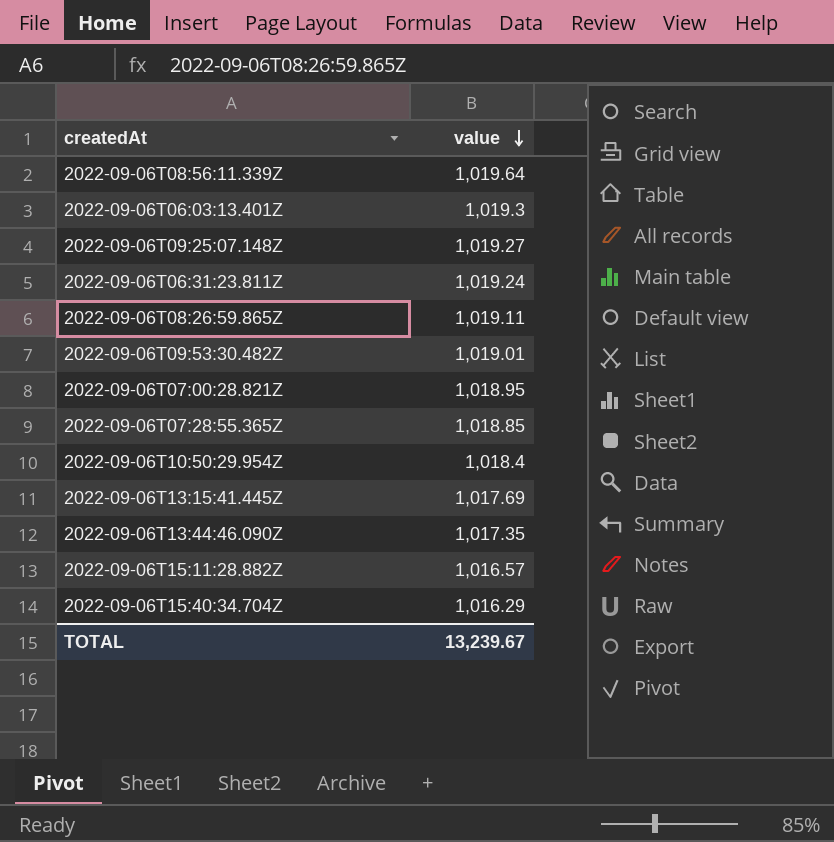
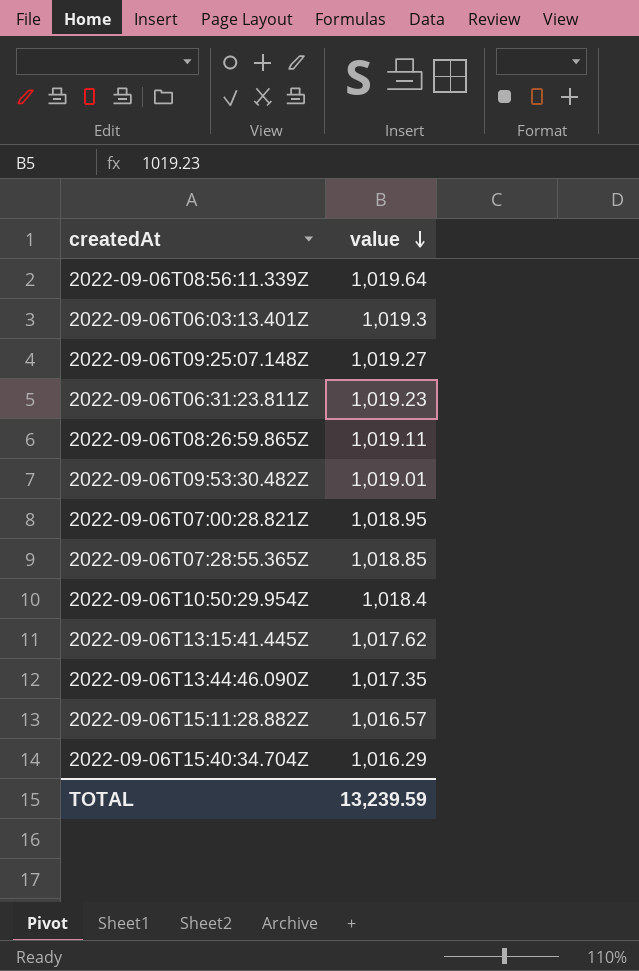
2022-09-06T06:31:23.811Z | value: 1,019.24 -> 1,019.23
2022-09-06T13:15:41.445Z | value: 1,017.69 -> 1,017.62
TOTAL | value: 13,239.67 -> 13,239.59

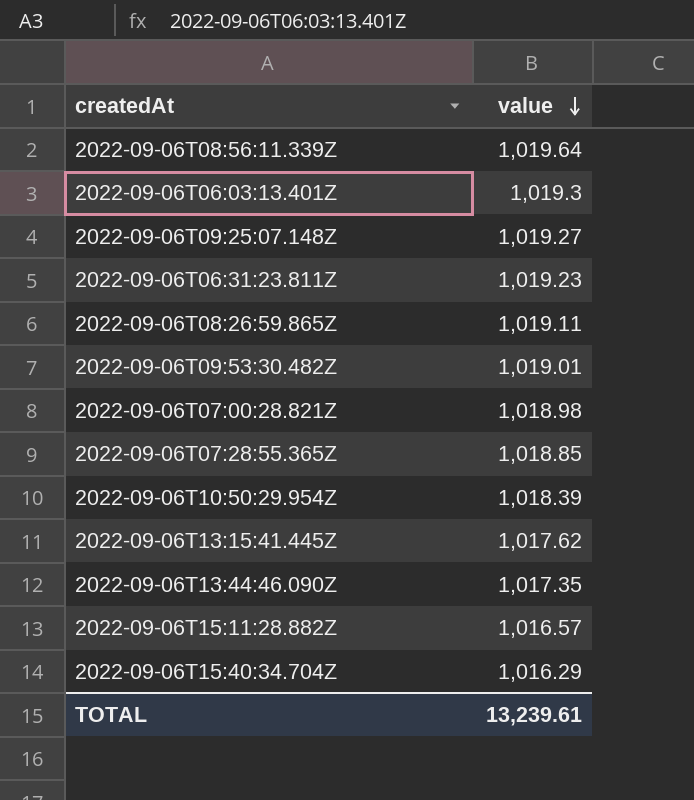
2022-09-06T07:00:28.821Z | value: 1,018.95 -> 1,018.98
2022-09-06T10:50:29.954Z | value: 1,018.4 -> 1,018.39
TOTAL | value: 13,239.59 -> 13,239.61

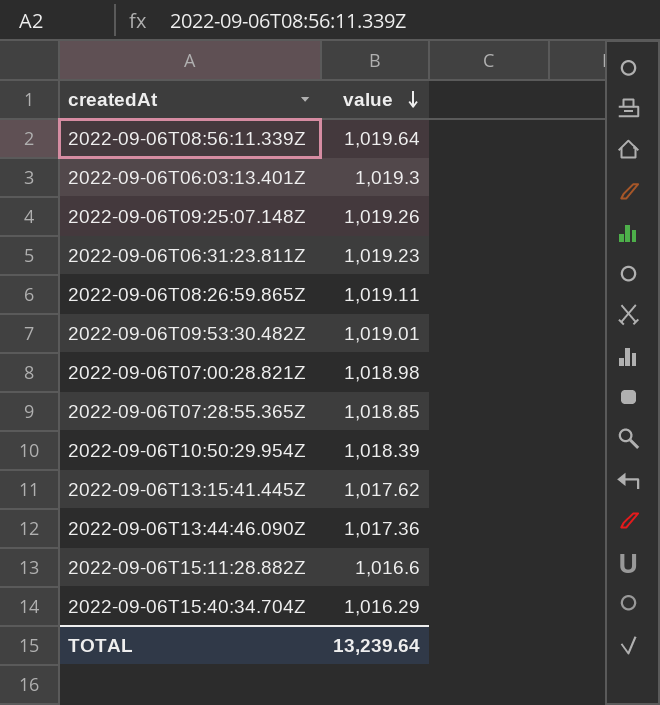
2022-09-06T09:25:07.148Z | value: 1,019.27 -> 1,019.26
2022-09-06T13:44:46.090Z | value: 1,017.35 -> 1,017.36
2022-09-06T15:11:28.882Z | value: 1,016.57 -> 1,016.6
TOTAL | value: 13,239.61 -> 13,239.64

